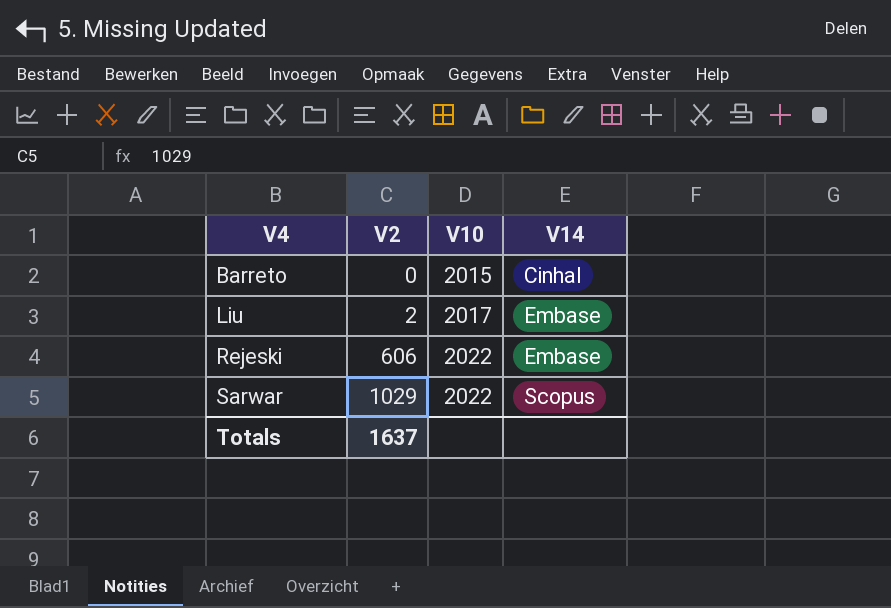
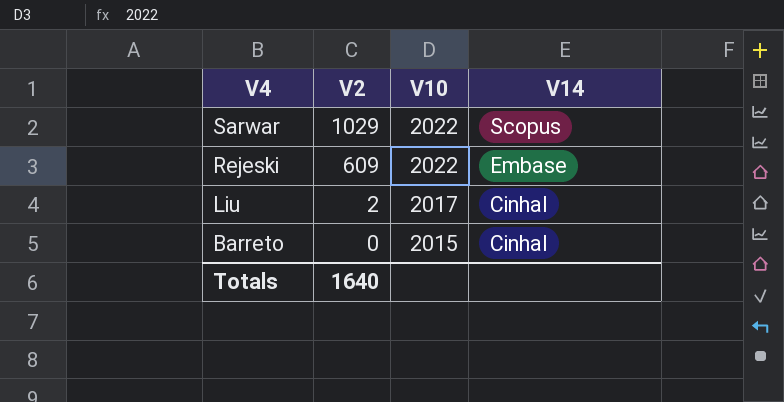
row order: V4 ascending -> V4 descending
Rejeski | V2: 606 -> 609
Liu | V14: Embase -> Cinhal
Totals | V2: 1637 -> 1640

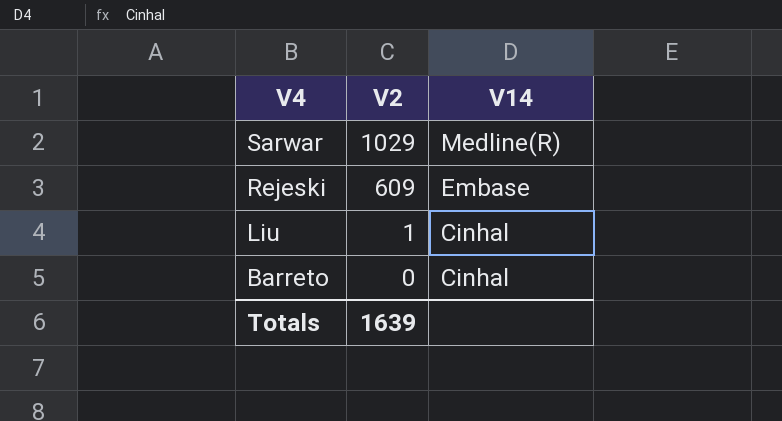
column V10 | position: 3 -> none
Sarwar | V14: Scopus -> Medline(R)
Liu | V2: 2 -> 1
Totals | V2: 1640 -> 1639

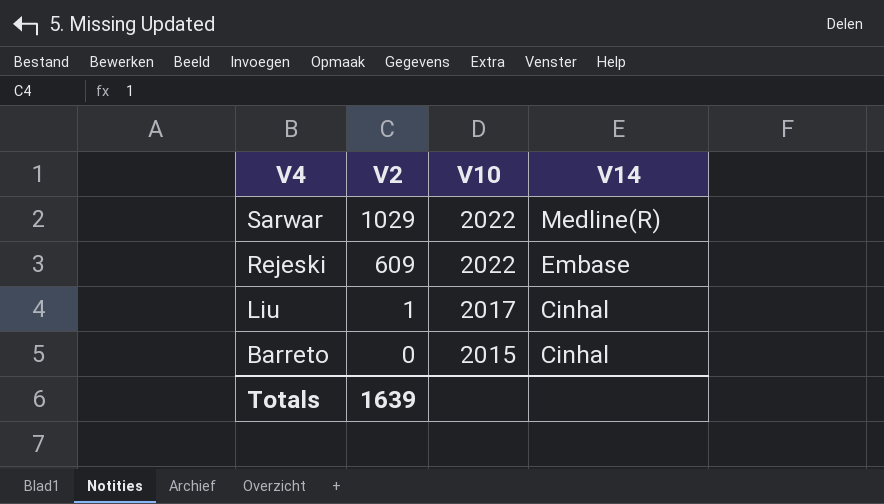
column V10 | position: none -> 3

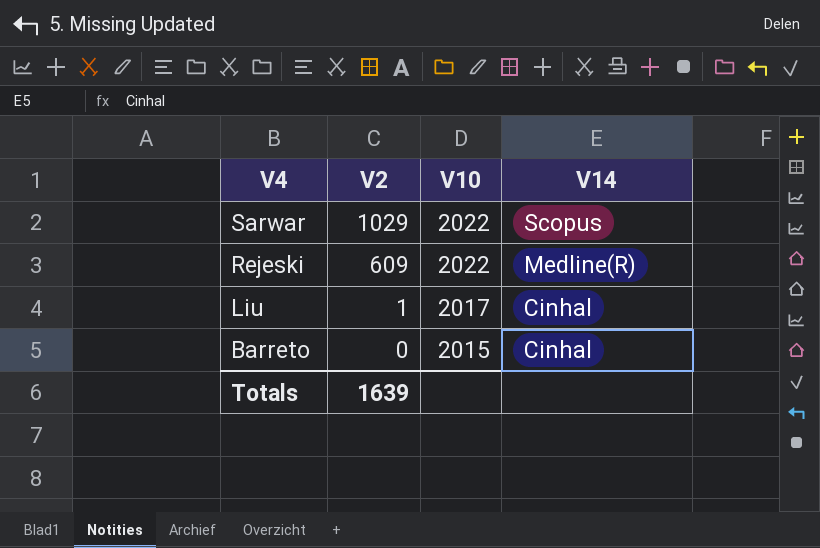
Sarwar | V14: Medline(R) -> Scopus
Rejeski | V14: Embase -> Medline(R)

